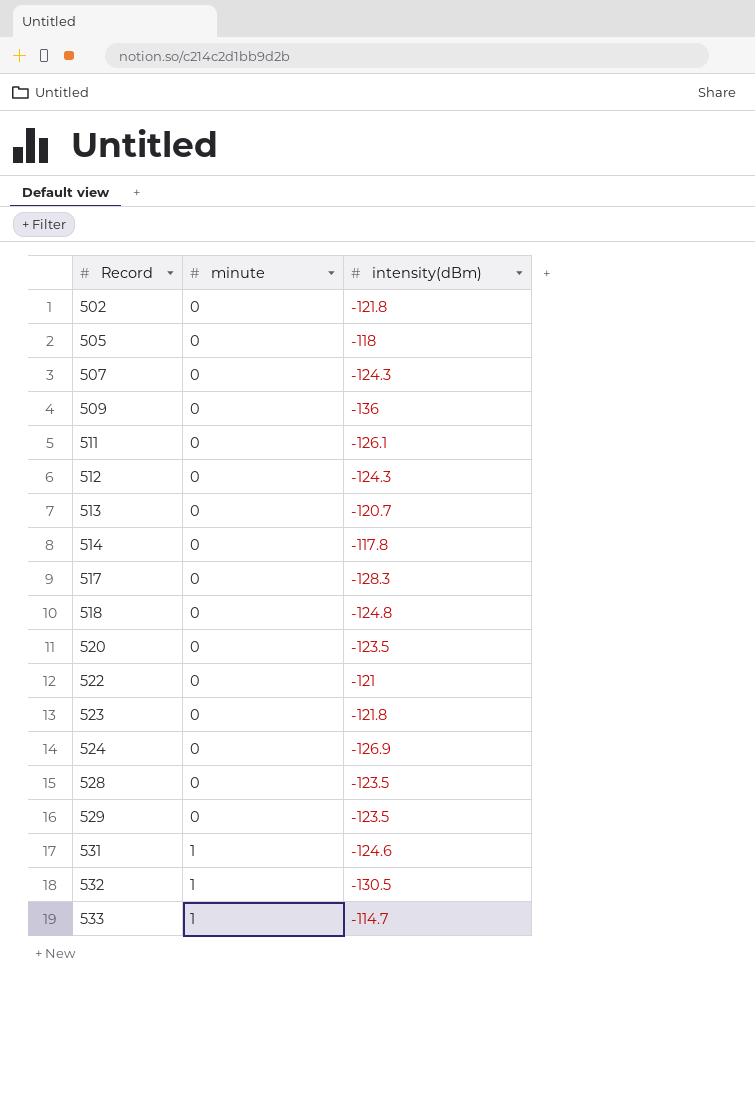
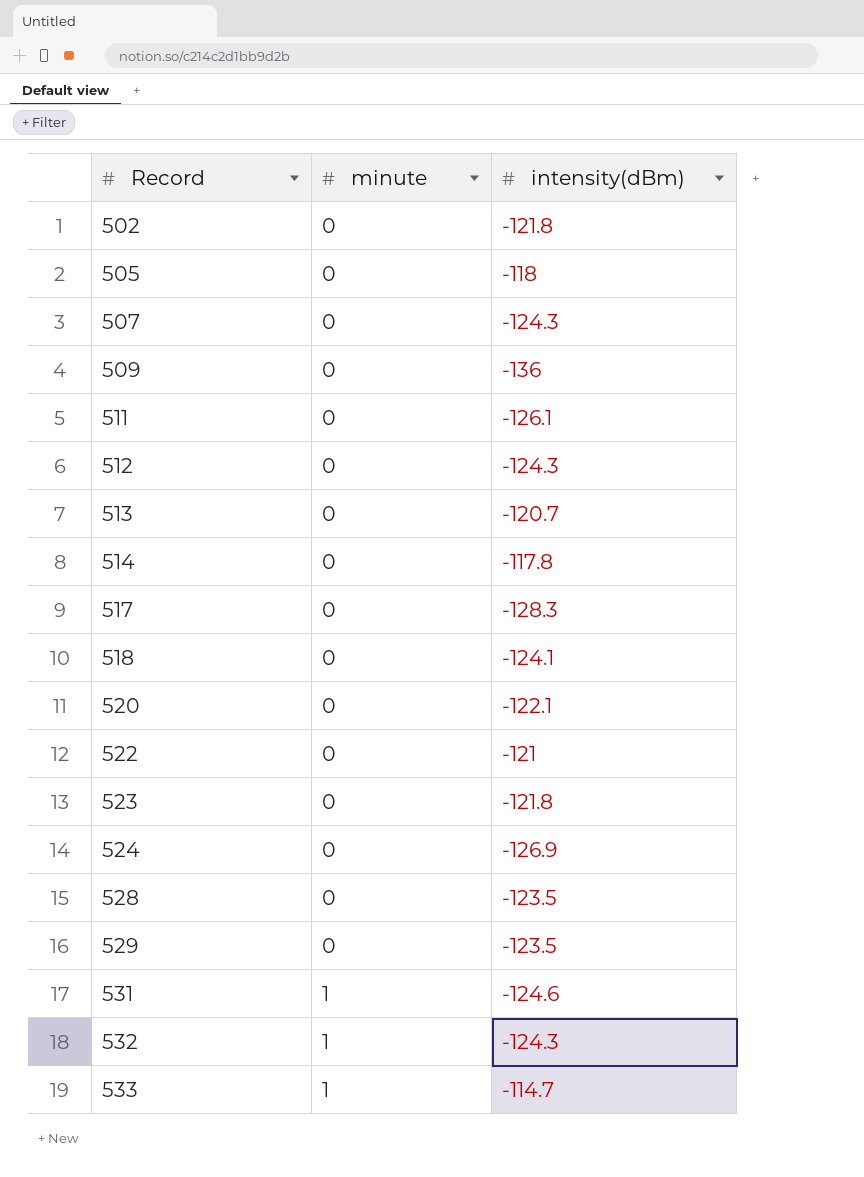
518 | intensity(dBm): -124.8 -> -124.1
520 | intensity(dBm): -123.5 -> -122.1
532 | intensity(dBm): -130.5 -> -124.3

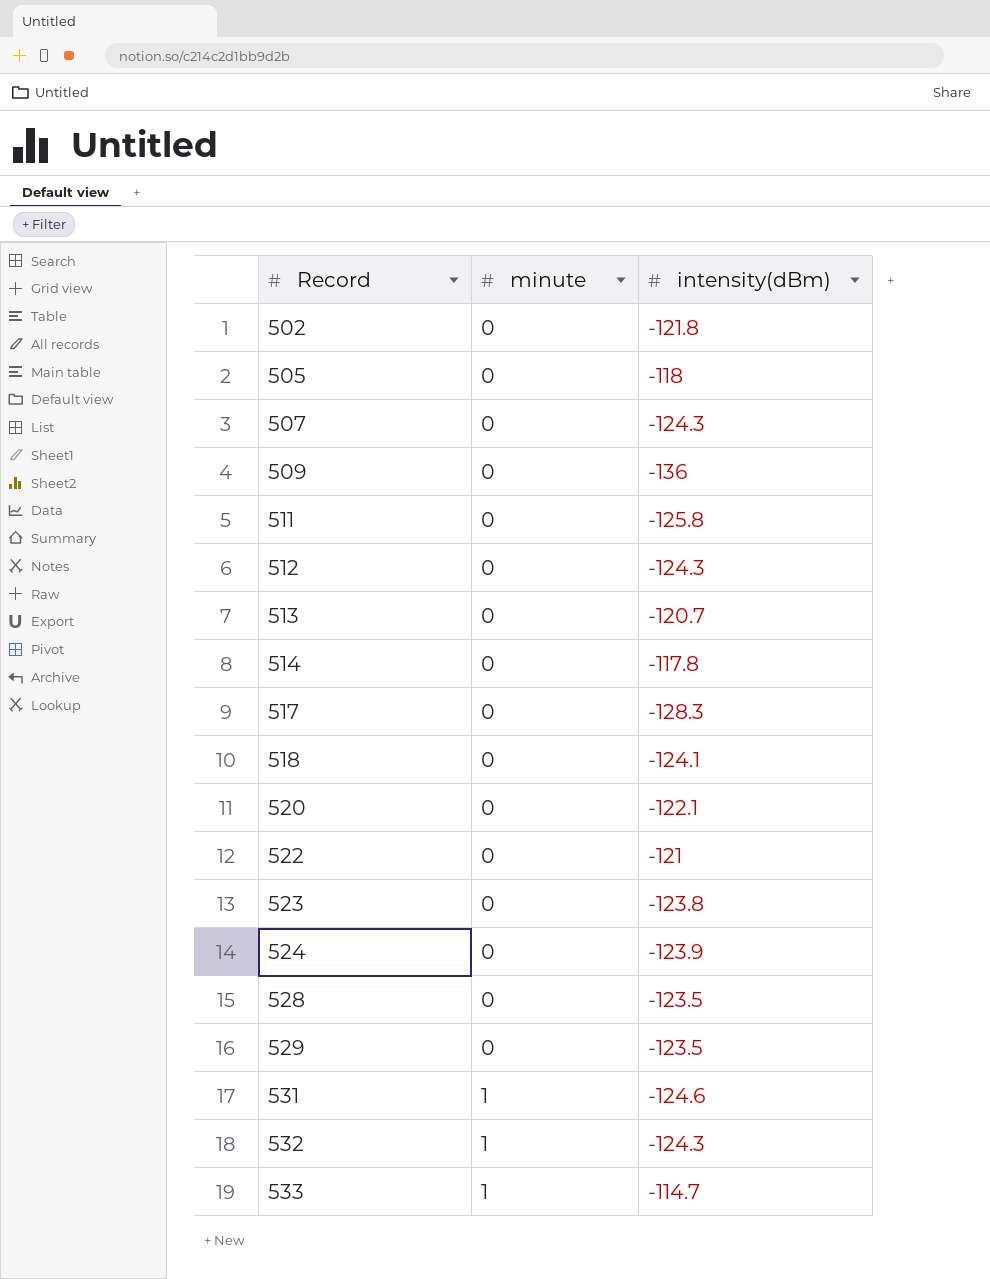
511 | intensity(dBm): -126.1 -> -125.8
523 | intensity(dBm): -121.8 -> -123.8
524 | intensity(dBm): -126.9 -> -123.9

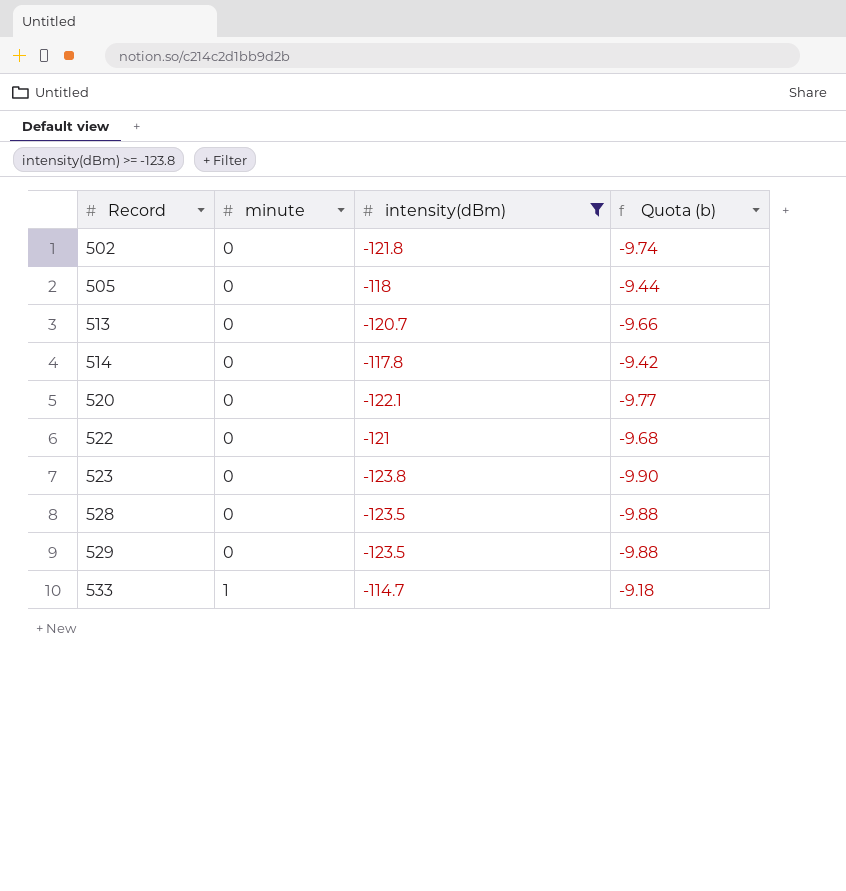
filter: none -> intensity(dBm) >= -123.8
column Quota (b) | formula: none -> [intensity(dBm)] * 0.08

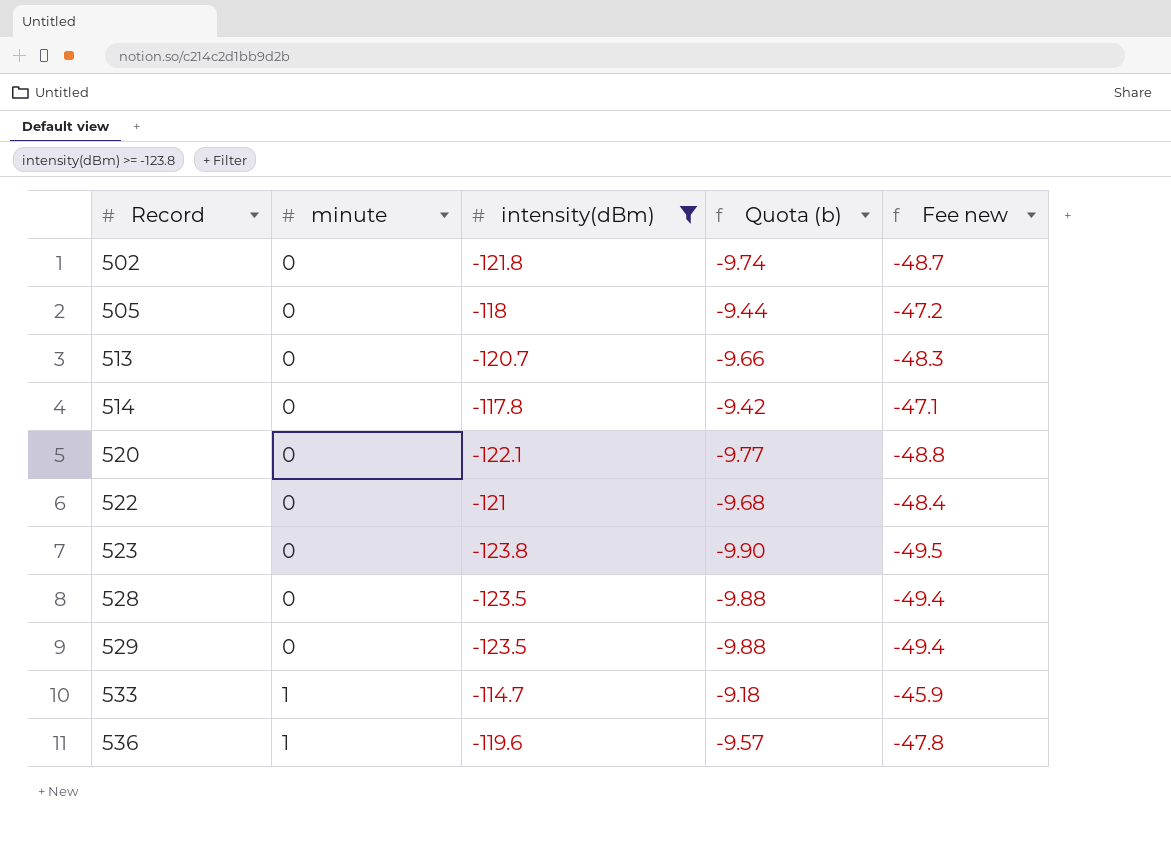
column Fee new | formula: none -> [intensity(dBm)] * 0.4
row 536: none -> 1 | -119.6 | -9.57 | -47.8

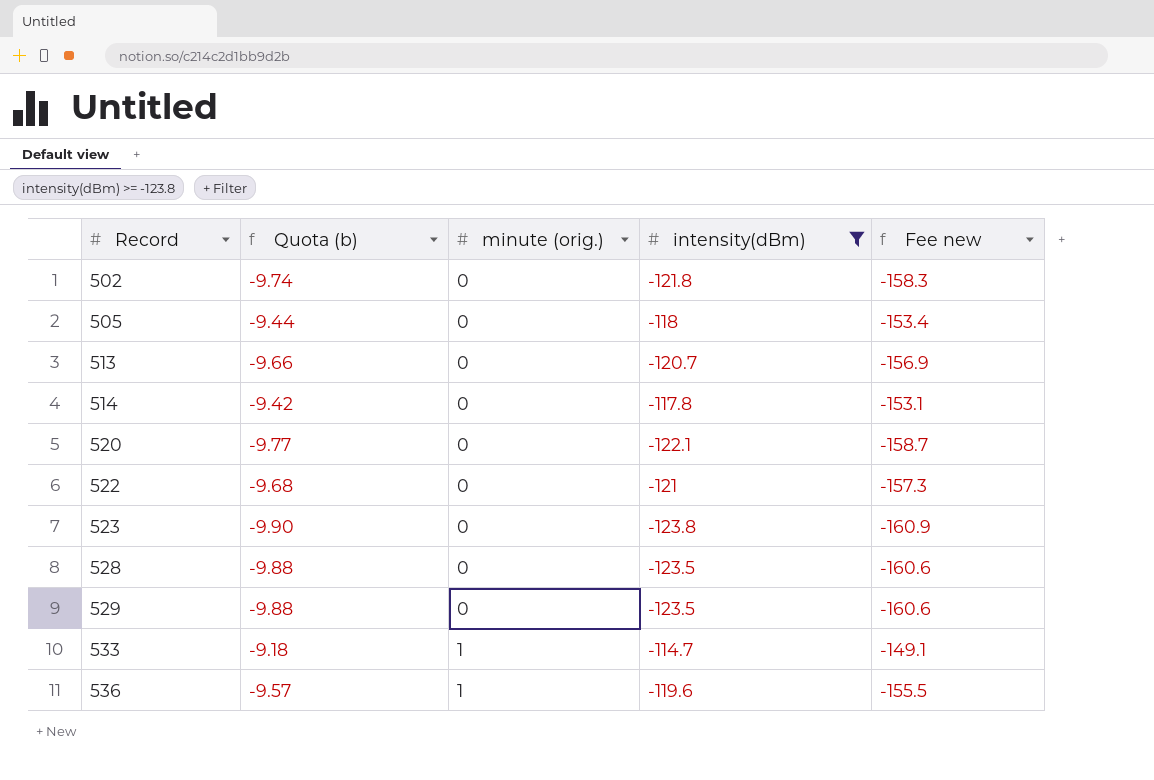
column Quota (b) | position: 4 -> 2
column name: minute -> minute (orig.)
column Fee new | formula: [intensity(dBm)] * 0.4 -> [intensity(dBm)] * 1.3

